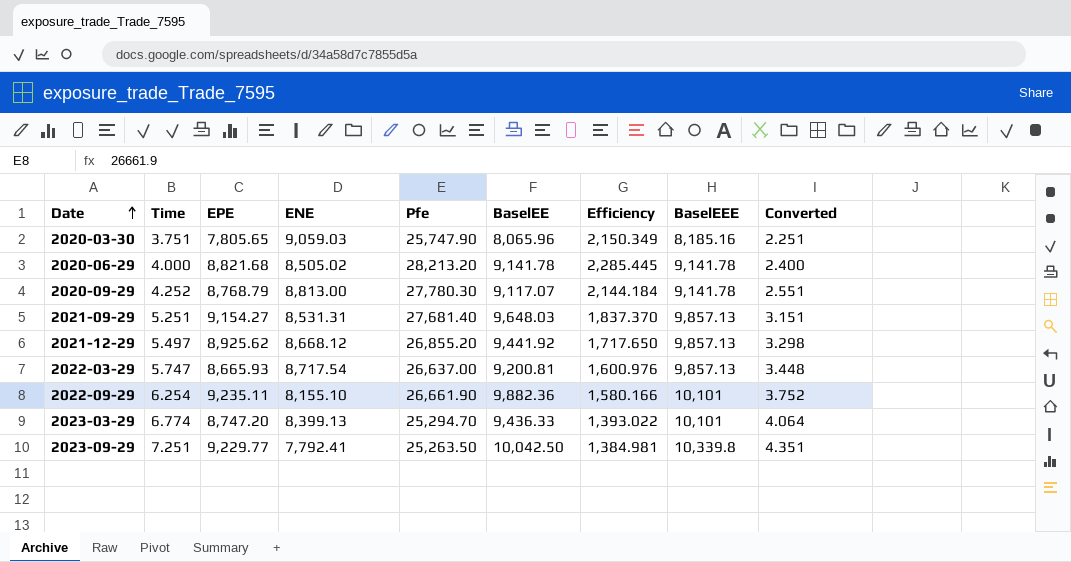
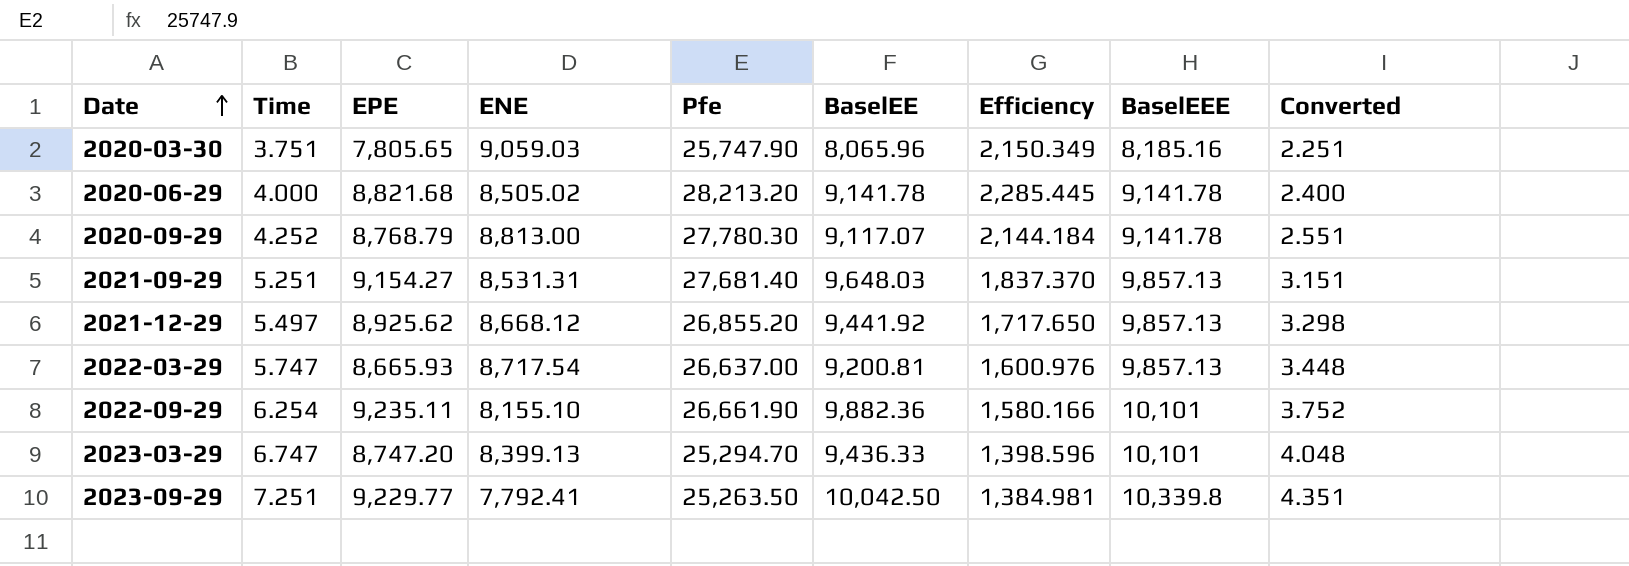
2023-03-29 | Time: 6.774 -> 6.747
2023-03-29 | Efficiency: 1,393.022 -> 1,398.596
2023-03-29 | Converted: 4.064 -> 4.048

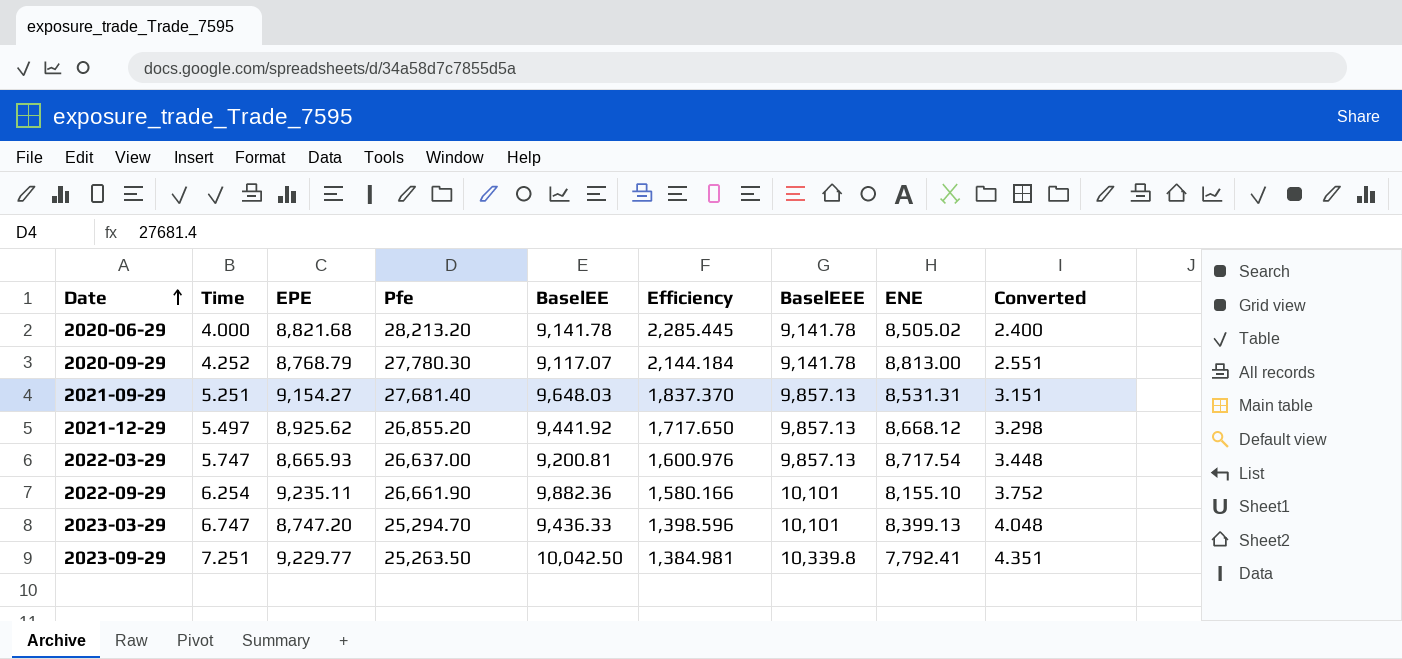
column ENE | position: 4 -> 8
row 2020-03-30: 3.751 | 7,805.65 | 9,059.03 | 25,747.90 | 8,065.96 | 2,150.349 | 8,185.16 | 2.251 -> none

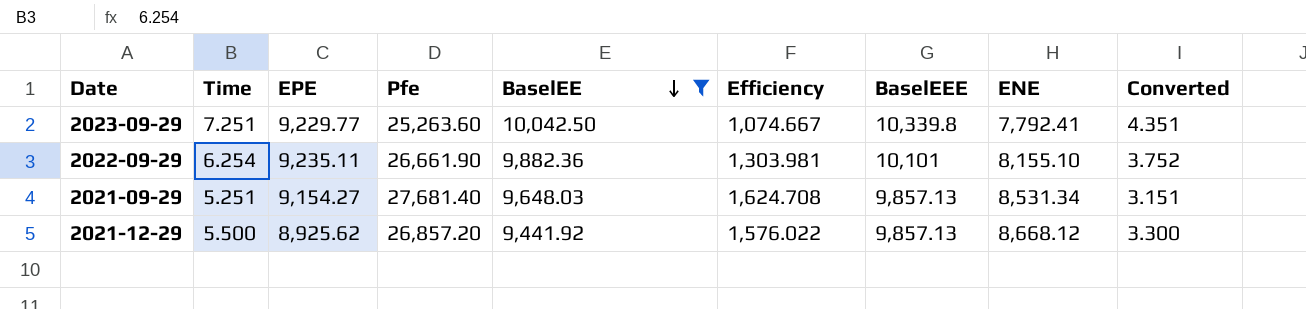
filter: none -> BaselEE >= 9,441.92
row order: Date ascending -> BaselEE descending
column Efficiency | formula: [BaselEE] / [Time] -> [ENE] / [Time]
2023-09-29 | Pfe: 25,263.50 -> 25,263.60
2021-09-29 | ENE: 8,531.31 -> 8,531.34
2021-12-29 | Time: 5.497 -> 5.500
2021-12-29 | Pfe: 26,855.20 -> 26,857.20
2021-12-29 | Converted: 3.298 -> 3.300

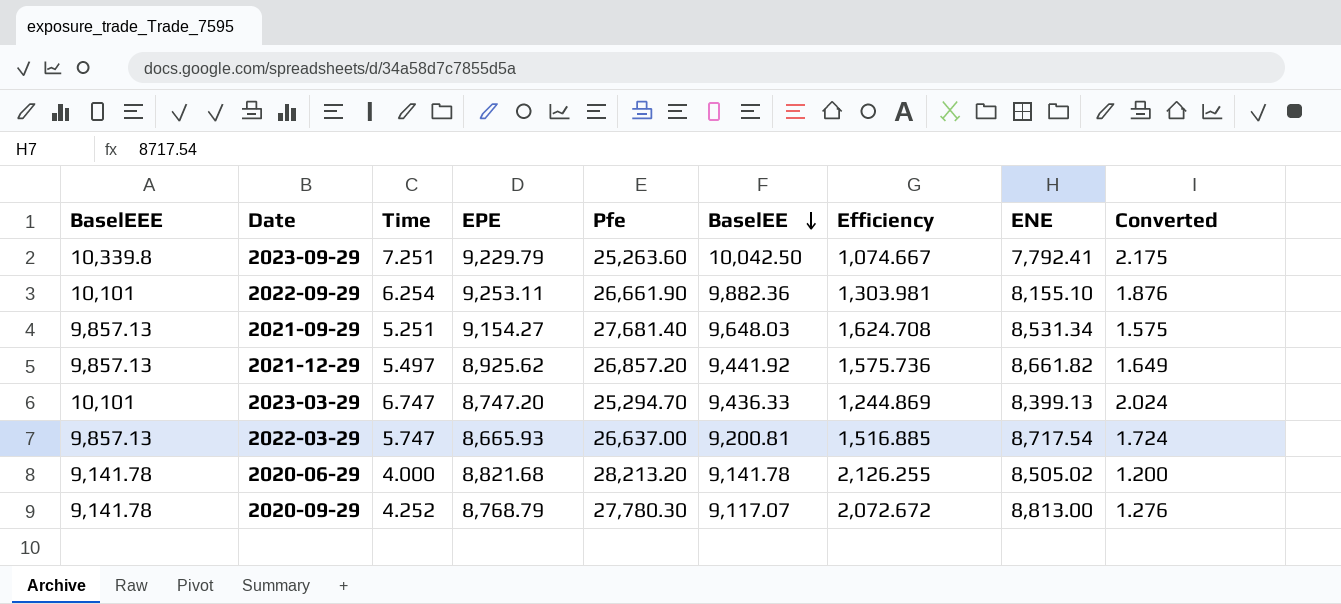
filter: BaselEE >= 9,441.92 -> none
column BaselEEE | position: 7 -> 1
column Converted | formula: [Time] * 0.6 -> [Time] * 0.3
2023-09-29 | EPE: 9,229.77 -> 9,229.79
2022-09-29 | EPE: 9,235.11 -> 9,253.11
2021-12-29 | Time: 5.500 -> 5.497
2021-12-29 | Efficiency: 1,576.022 -> 1,575.736
2021-12-29 | ENE: 8,668.12 -> 8,661.82

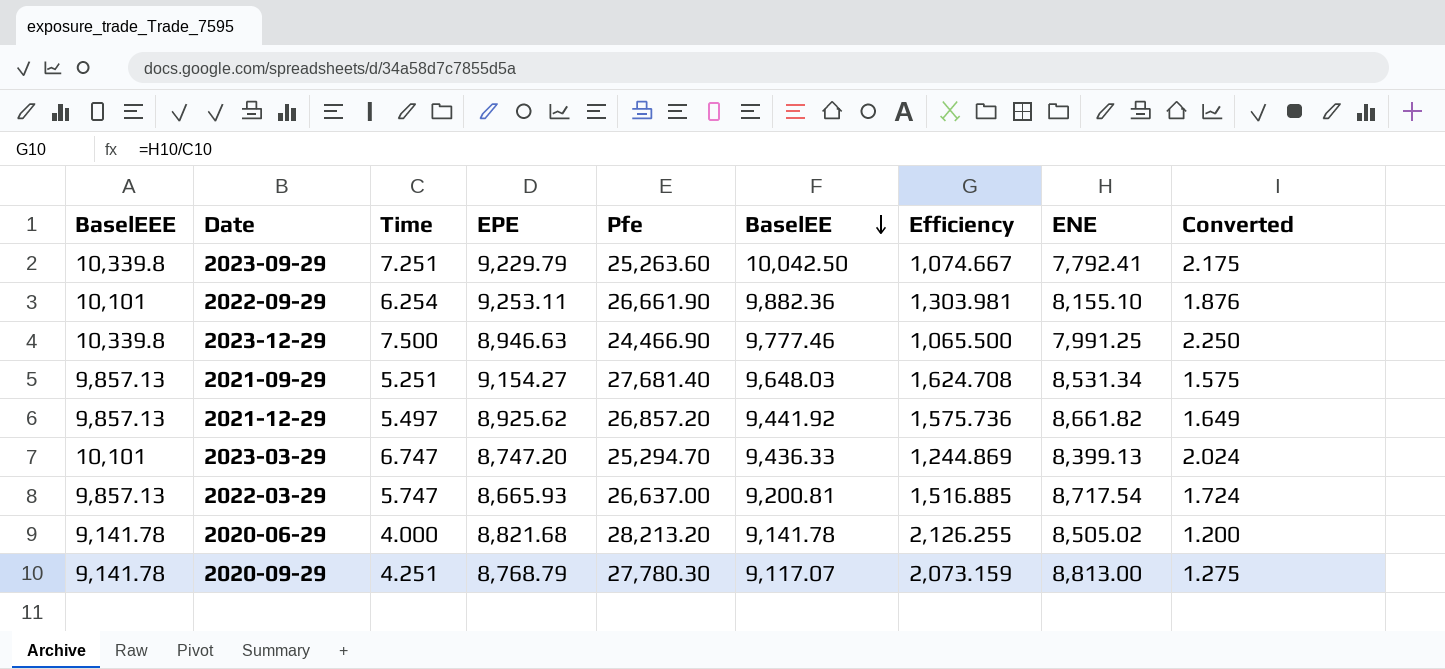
row 2023-12-29: none -> 10,339.8 | 7.500 | 8,946.63 | 24,466.90 | 9,777.46 | 1,065.500 | 7,991.25 | 2.250
2020-09-29 | Time: 4.252 -> 4.251
2020-09-29 | Efficiency: 2,072.672 -> 2,073.159
2020-09-29 | Converted: 1.276 -> 1.275

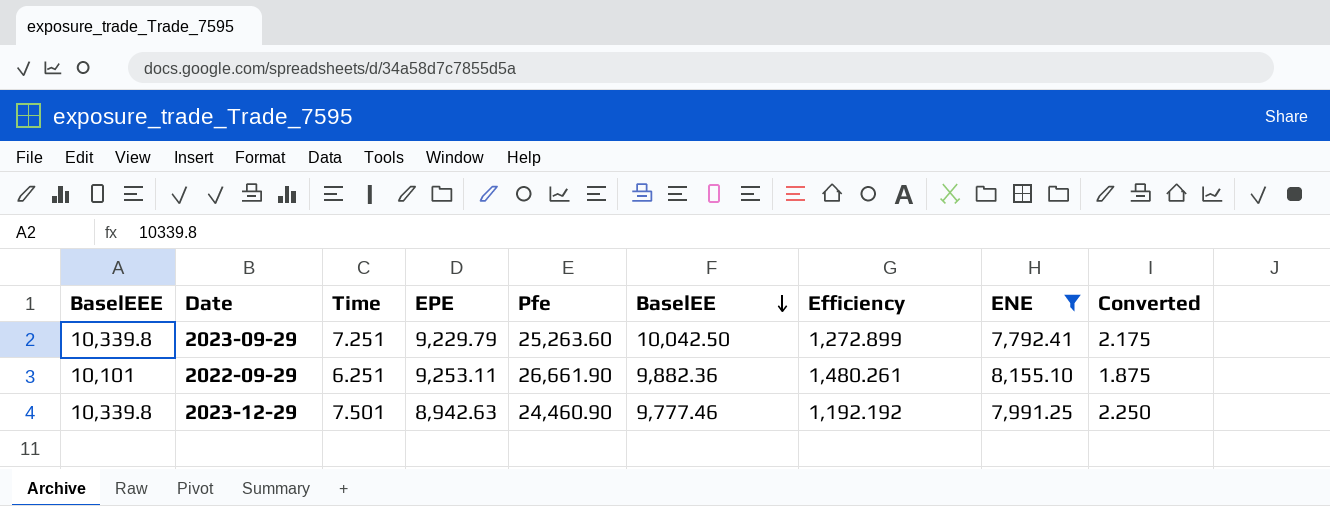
filter: none -> ENE <= 8,155.10
column Efficiency | formula: [ENE] / [Time] -> [EPE] / [Time]
2022-09-29 | Time: 6.254 -> 6.251
2022-09-29 | Converted: 1.876 -> 1.875
2023-12-29 | Time: 7.500 -> 7.501
2023-12-29 | EPE: 8,946.63 -> 8,942.63
2023-12-29 | Pfe: 24,466.90 -> 24,460.90

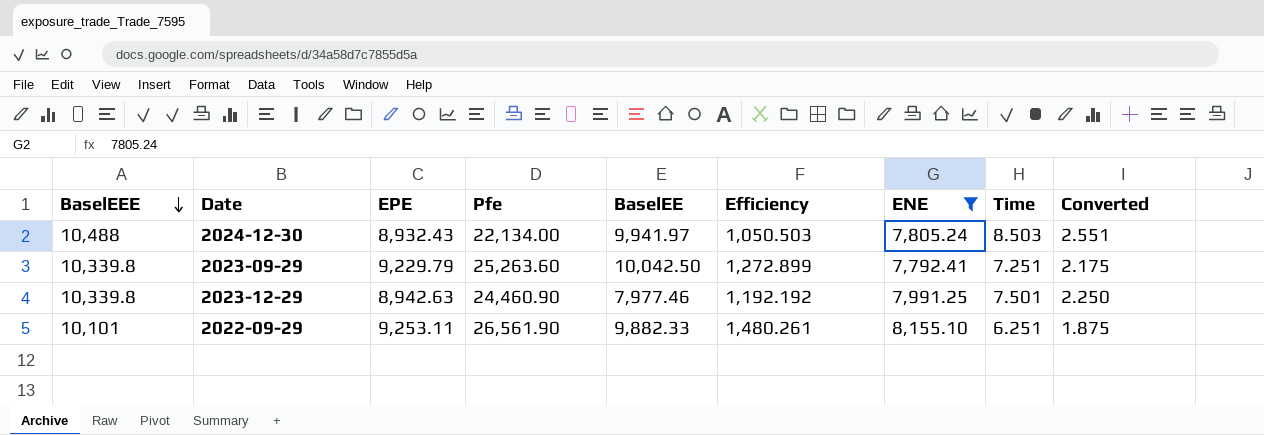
row order: BaselEE descending -> BaselEEE descending
column Time | position: 3 -> 8
row 2024-12-30: none -> 10,488 | 8,932.43 | 22,134.00 | 9,941.97 | 1,050.503 | 7,805.24 | 8.503 | 2.551
2023-12-29 | BaselEE: 9,777.46 -> 7,977.46
2022-09-29 | Pfe: 26,661.90 -> 26,561.90
2022-09-29 | BaselEE: 9,882.36 -> 9,882.33

